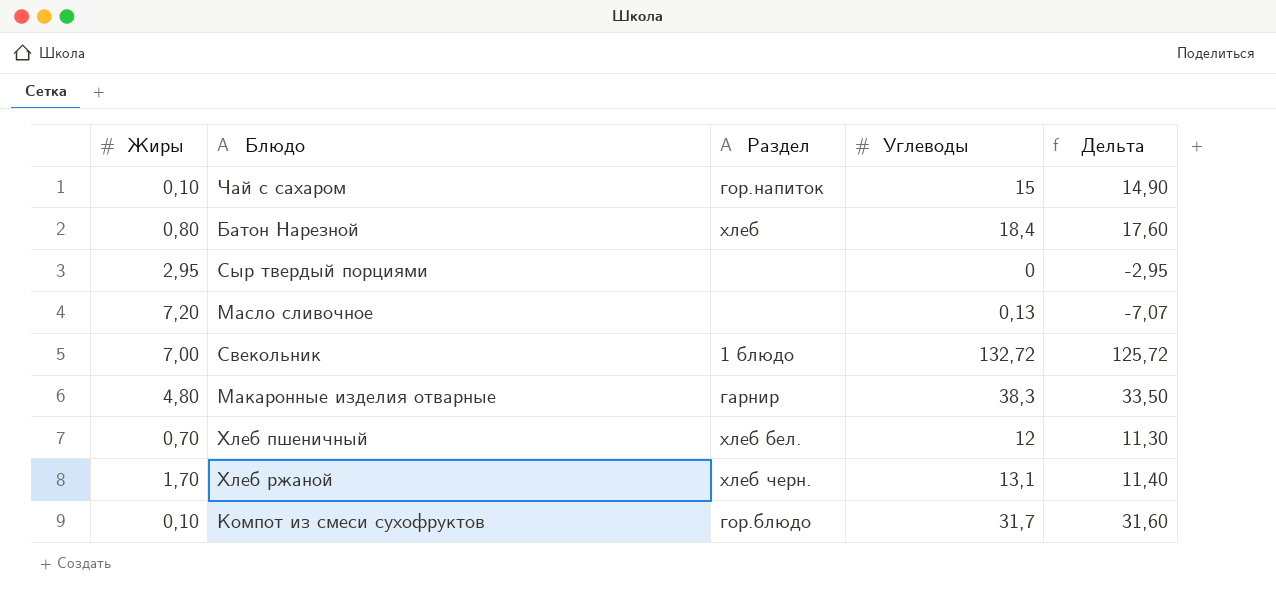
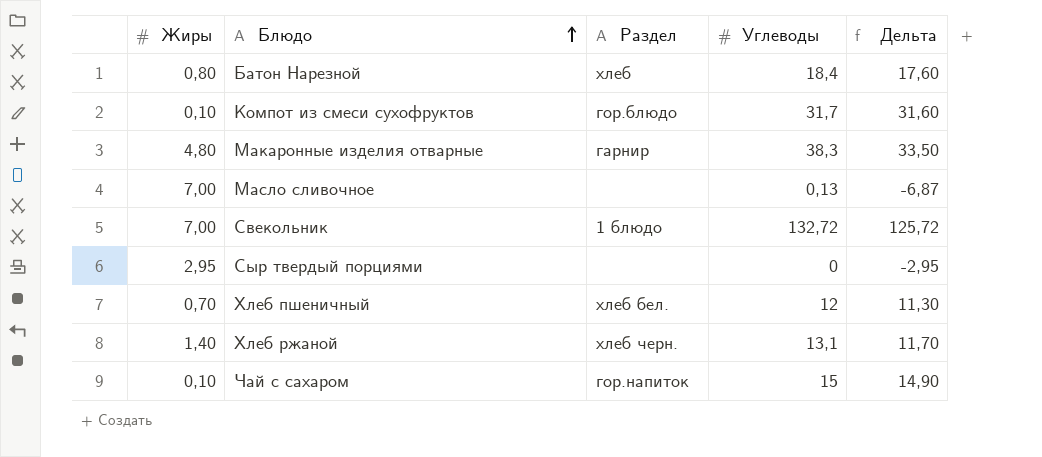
row order: none -> Блюдо ascending
Масло сливочное | Жиры: 7,20 -> 7,00
Масло сливочное | Дельта: -7,07 -> -6,87
Хлеб ржаной | Жиры: 1,70 -> 1,40
Хлеб ржаной | Дельта: 11,40 -> 11,70

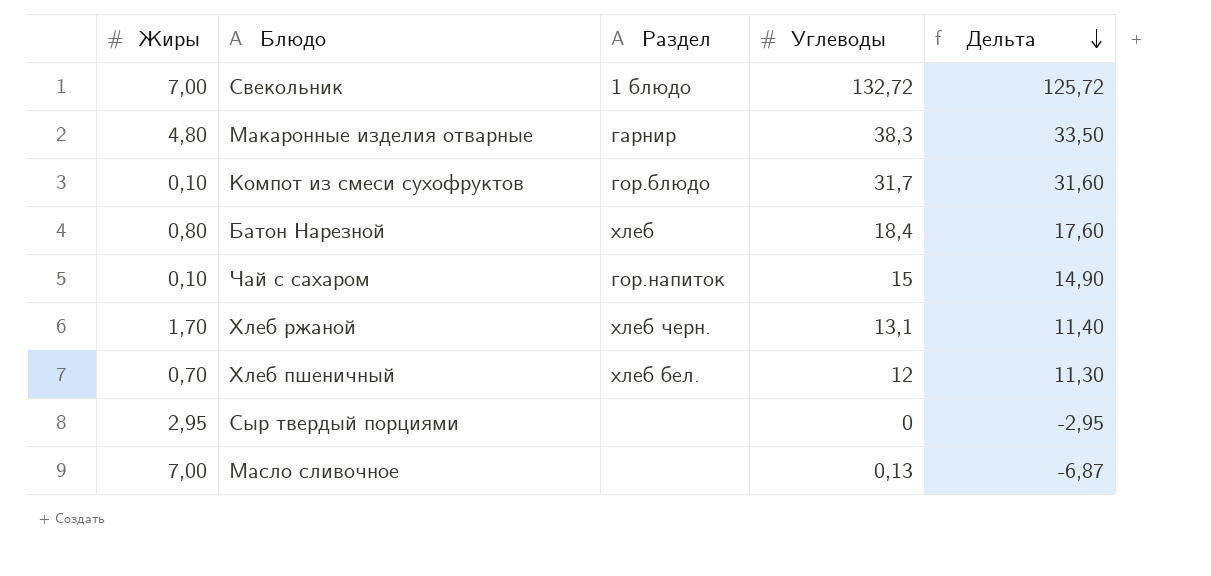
row order: Блюдо ascending -> Дельта descending
Хлеб ржаной | Жиры: 1,40 -> 1,70
Хлеб ржаной | Дельта: 11,70 -> 11,40

